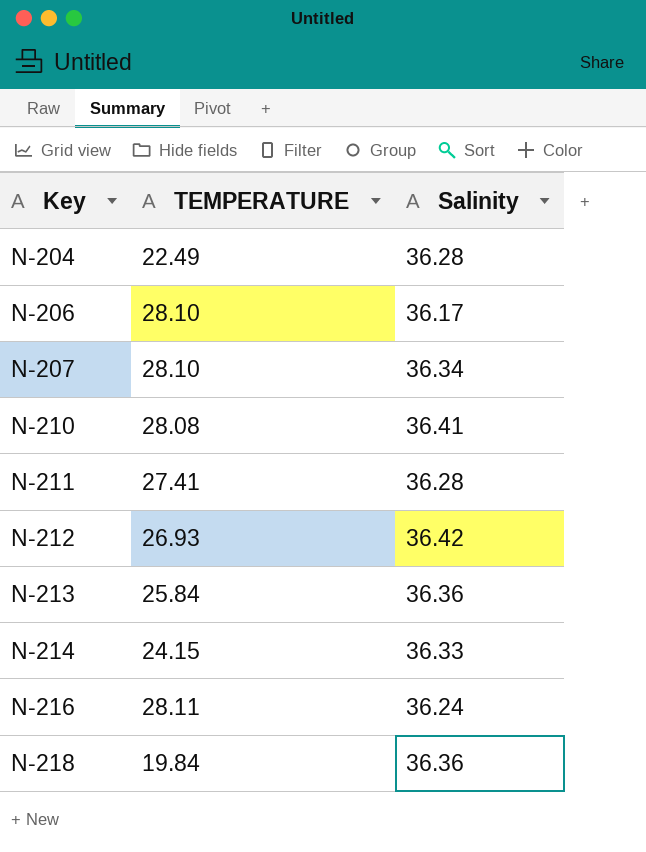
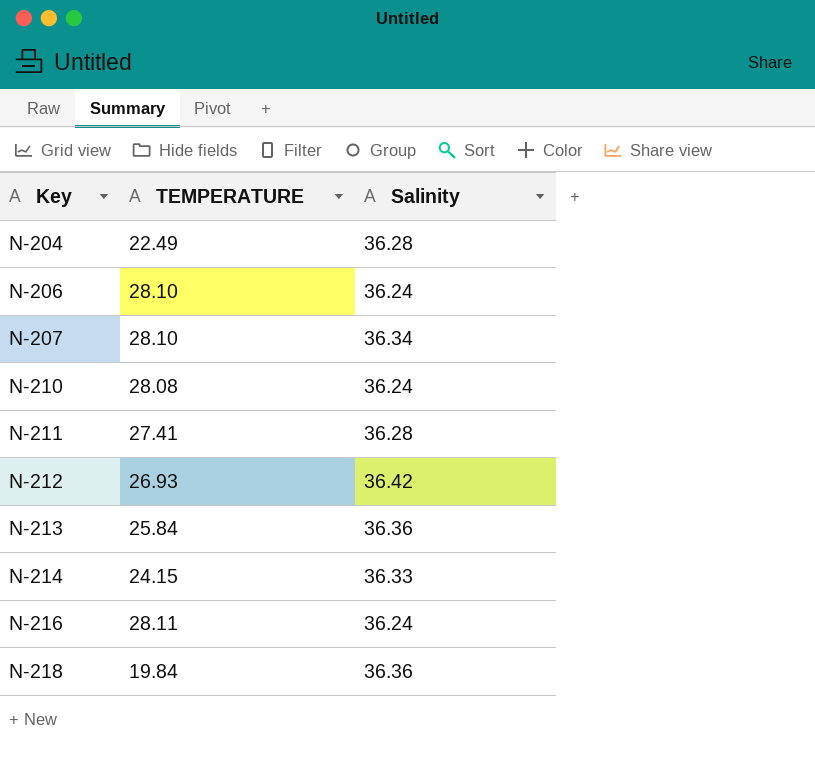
N-206 | Salinity: 36.17 -> 36.24
N-210 | Salinity: 36.41 -> 36.24

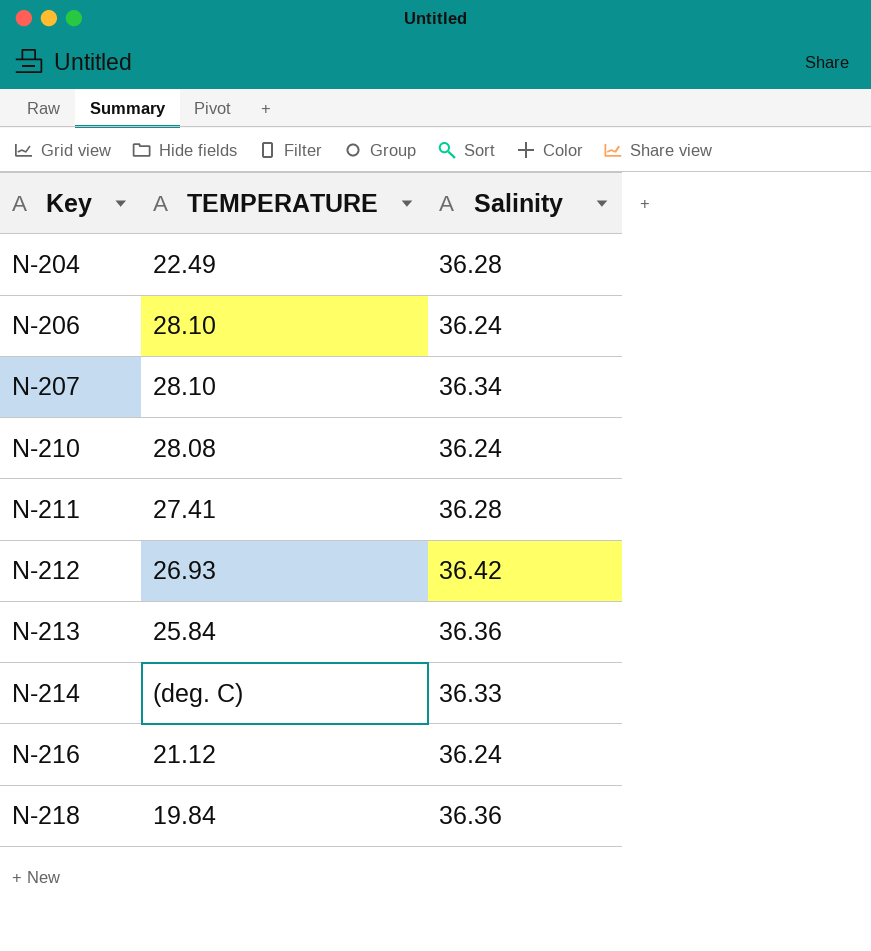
N-214 | TEMPERATURE: 24.15 -> (deg. C)
N-216 | TEMPERATURE: 28.11 -> 21.12

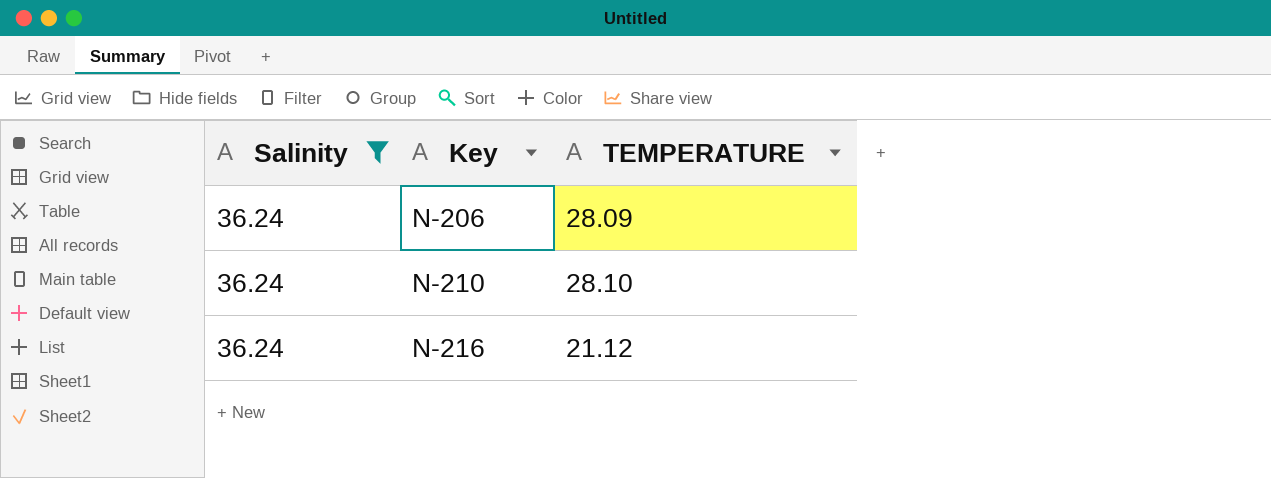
filter: none -> Salinity = 36.24
column Salinity | position: 3 -> 1
N-206 | TEMPERATURE: 28.10 -> 28.09
N-210 | TEMPERATURE: 28.08 -> 28.10

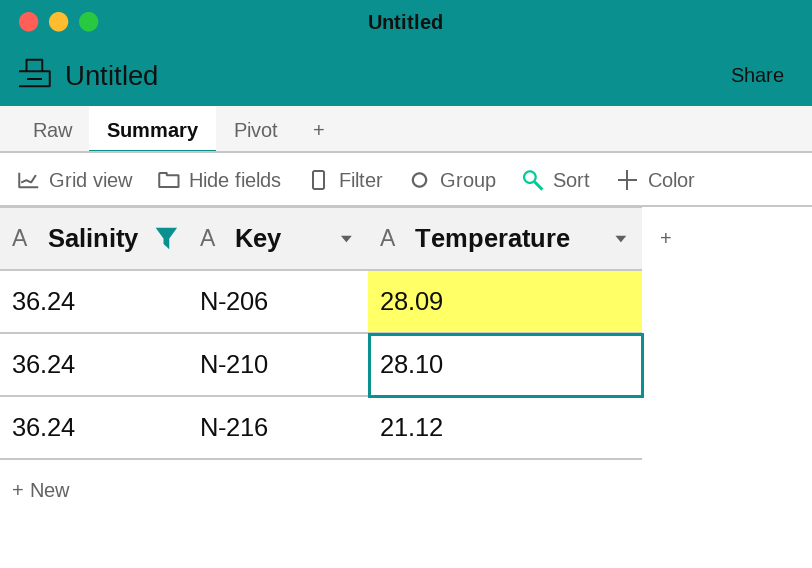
column name: TEMPERATURE -> Temperature

